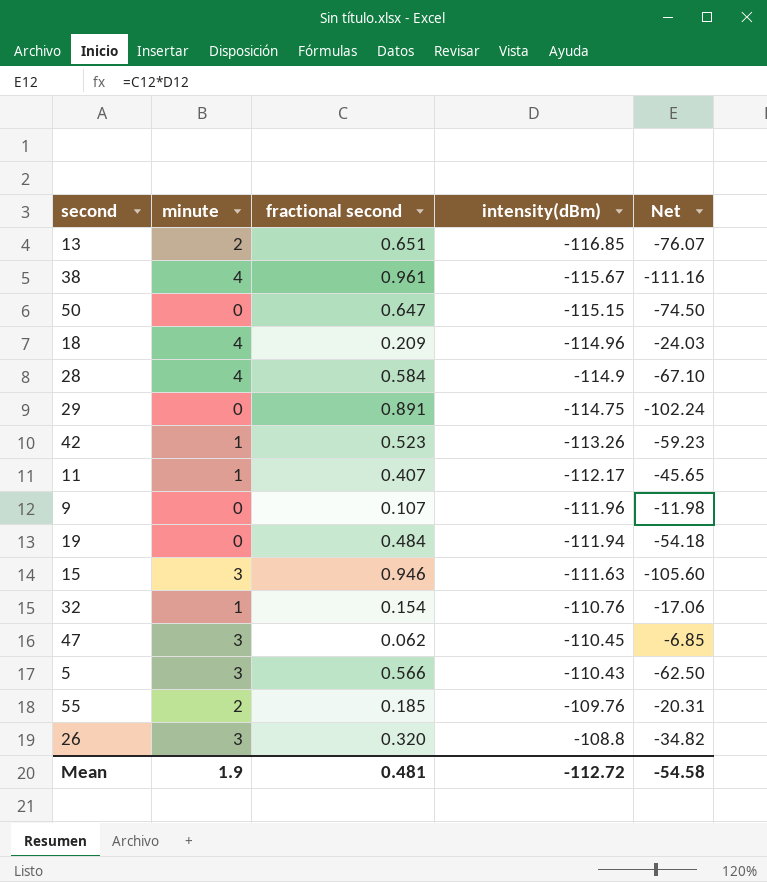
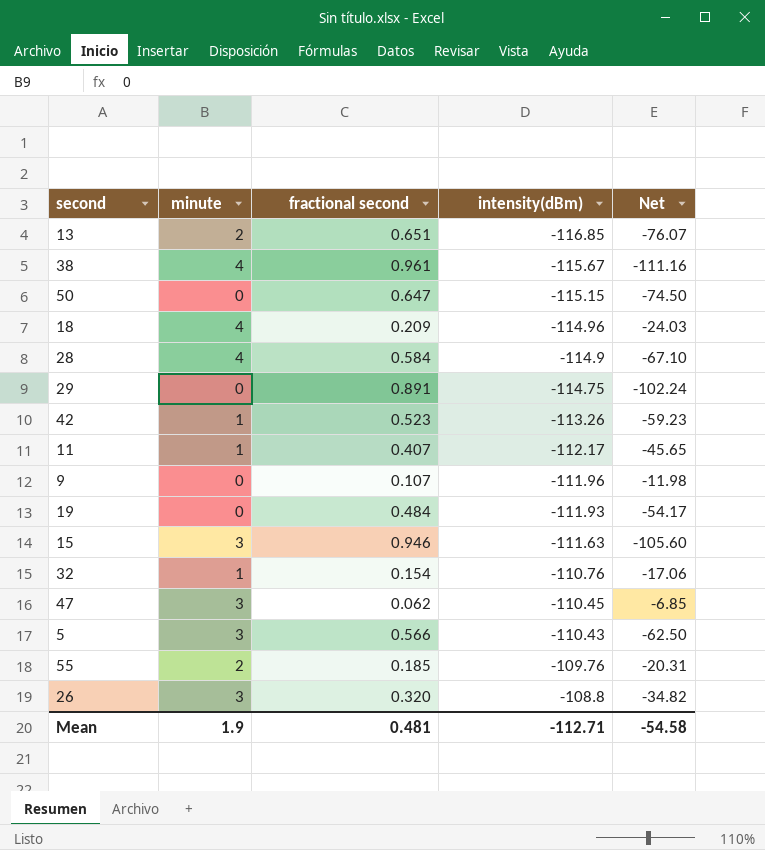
19 | intensity(dBm): -111.94 -> -111.93
19 | Net: -54.18 -> -54.17
Mean | intensity(dBm): -112.72 -> -112.71

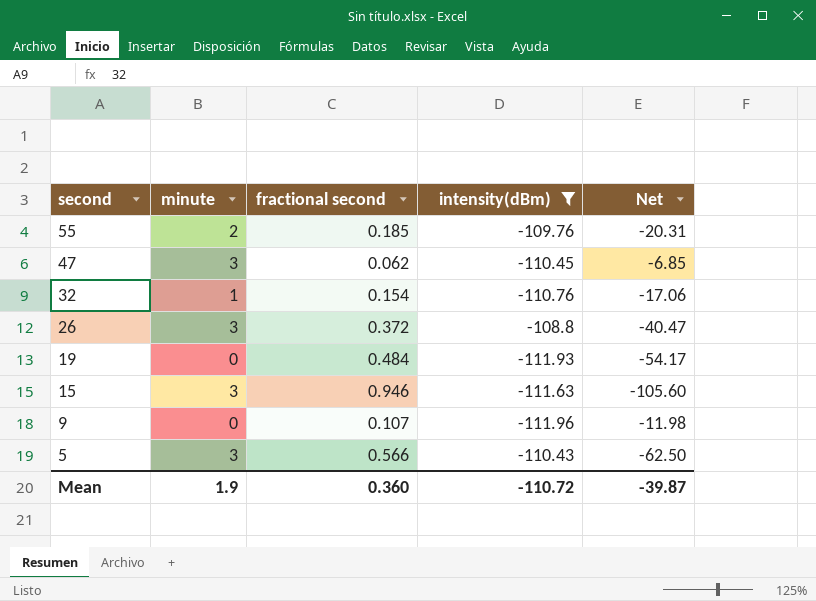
filter: none -> intensity(dBm) >= -111.96
row order: intensity(dBm) ascending -> second descending
26 | fractional second: 0.320 -> 0.372
26 | Net: -34.82 -> -40.47
Mean | fractional second: 0.481 -> 0.360
Mean | intensity(dBm): -112.71 -> -110.72
Mean | Net: -54.58 -> -39.87

